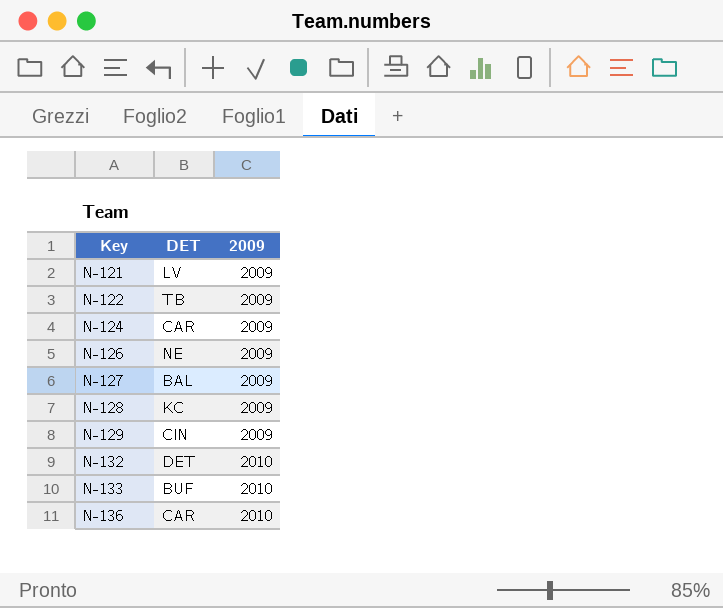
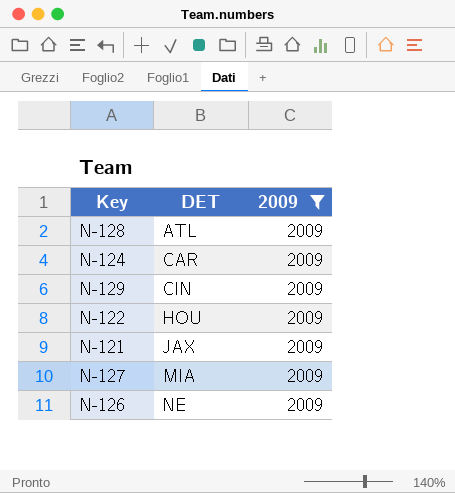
filter: none -> 2009 = 2009
row order: Key ascending -> DET ascending
N-128 | DET: KC -> ATL
N-122 | DET: TB -> HOU
N-121 | DET: LV -> JAX
N-127 | DET: BAL -> MIA

